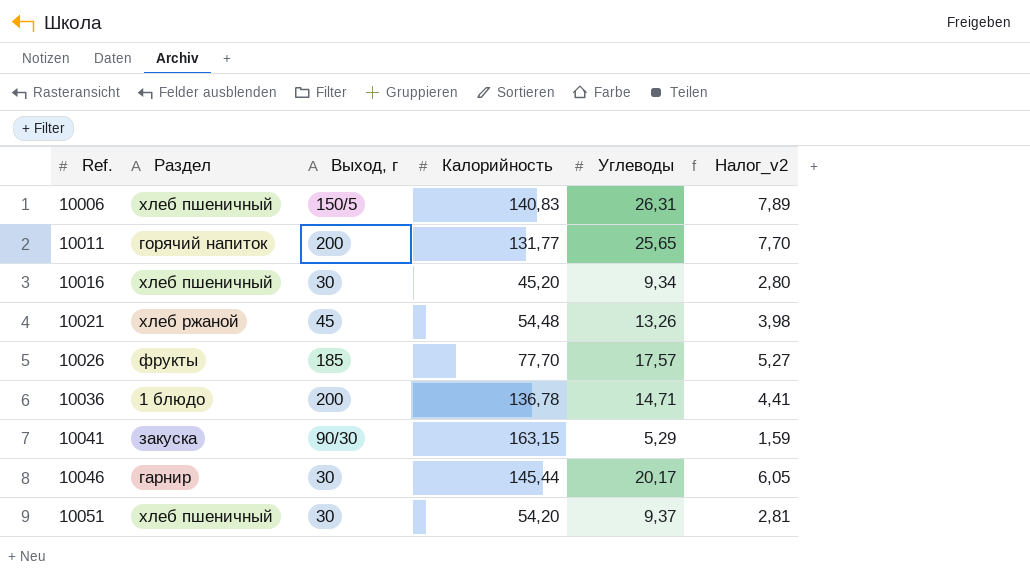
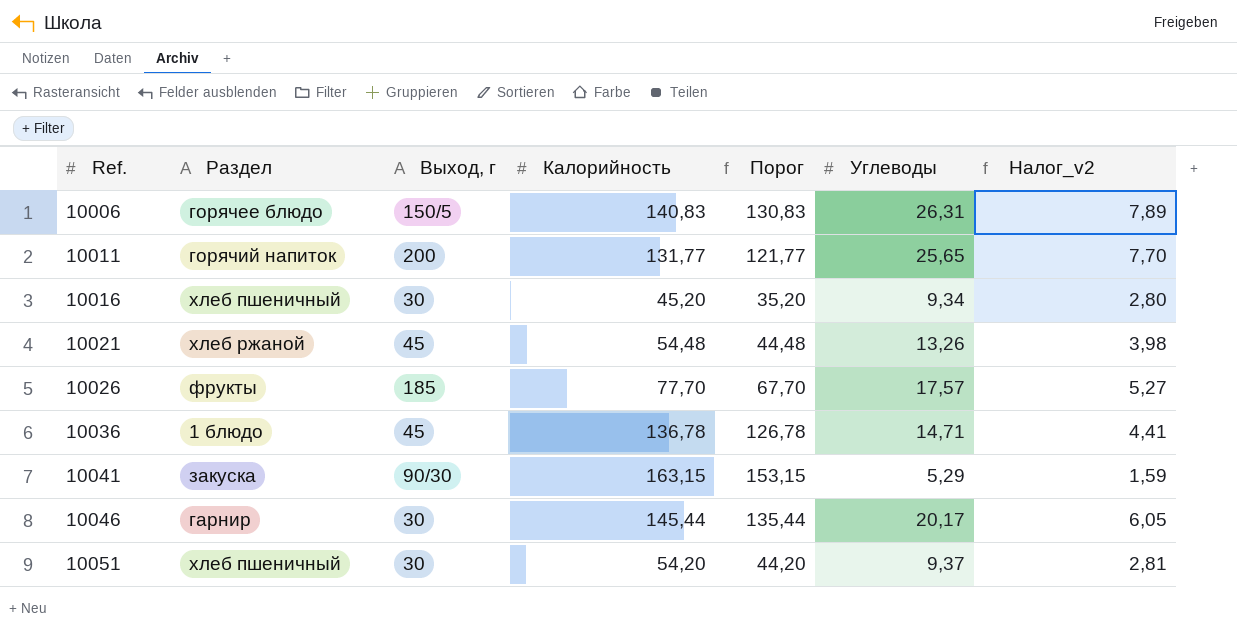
column Порог | formula: none -> [Калорийность] - 10
10006 | Раздел: хлеб пшеничный -> горячее блюдо
10036 | Выход, г: 200 -> 45

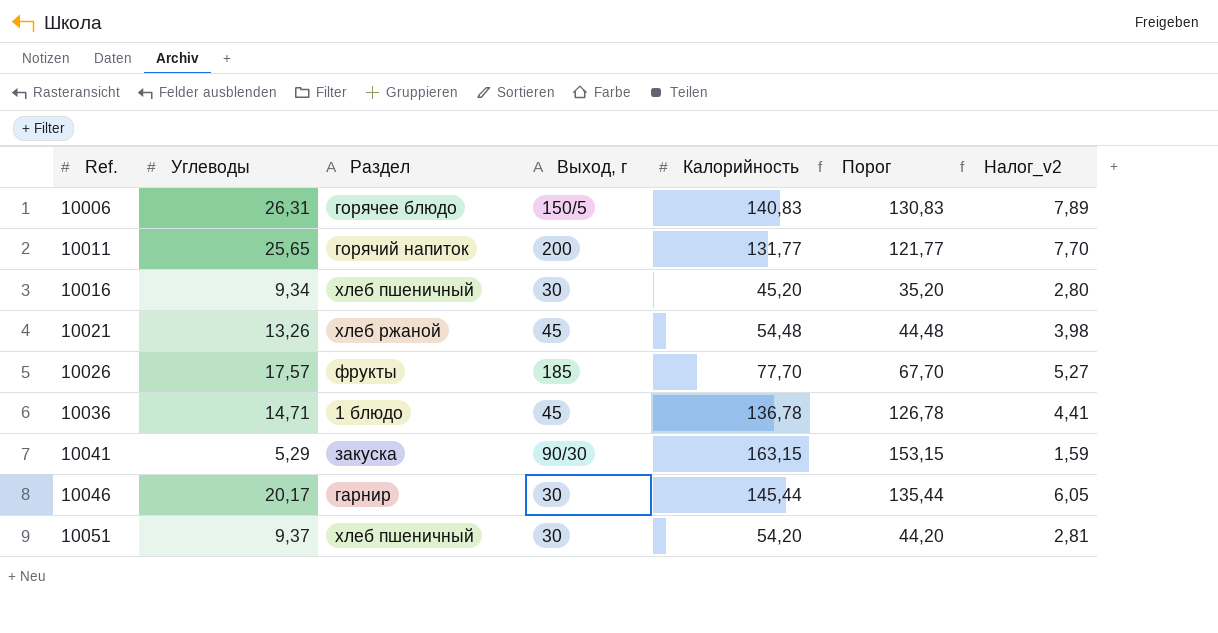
column Углеводы | position: 6 -> 2

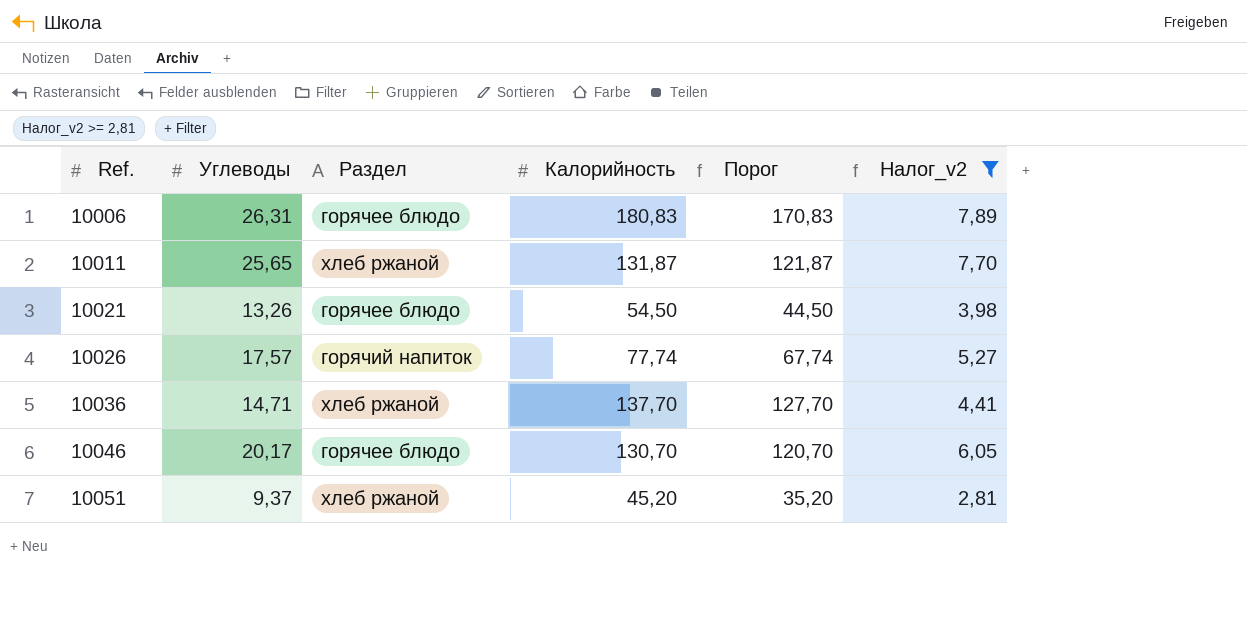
filter: none -> Налог_v2 >= 2,81
column Выход, г | position: 4 -> none
10006 | Калорийность: 140,83 -> 180,83
10006 | Порог: 130,83 -> 170,83
10011 | Раздел: горячий напиток -> хлеб ржаной
10011 | Калорийность: 131,77 -> 131,87
10011 | Порог: 121,77 -> 121,87
10021 | Раздел: хлеб ржаной -> горячее блюдо
10021 | Калорийность: 54,48 -> 54,50
10021 | Порог: 44,48 -> 44,50
10026 | Раздел: фрукты -> горячий напиток
10026 | Калорийность: 77,70 -> 77,74
10026 | Порог: 67,70 -> 67,74
10036 | Раздел: 1 блюдо -> хлеб ржаной
10036 | Калорийность: 136,78 -> 137,70
10036 | Порог: 126,78 -> 127,70
10046 | Раздел: гарнир -> горячее блюдо
10046 | Калорийность: 145,44 -> 130,70
10046 | Порог: 135,44 -> 120,70
10051 | Раздел: хлеб пшеничный -> хлеб ржаной
10051 | Калорийность: 54,20 -> 45,20
10051 | Порог: 44,20 -> 35,20

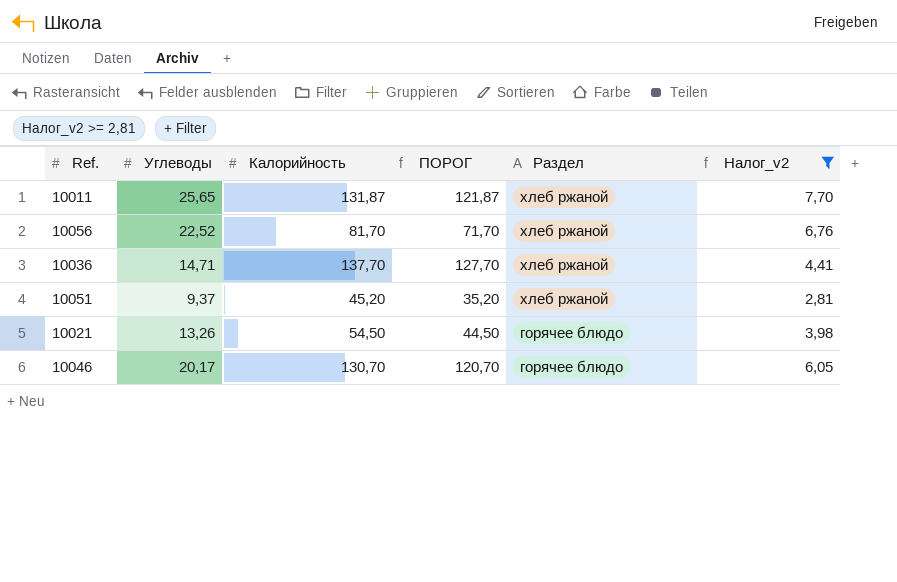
row order: Ref. ascending -> Раздел descending
column name: Порог -> ПОРОГ
column Раздел | position: 3 -> 5
row 10006: 26,31 | горячее блюдо | 180,83 | 170,83 | 7,89 -> none
row 10026: 17,57 | горячий напиток | 77,74 | 67,74 | 5,27 -> none
row 10056: none -> 22,52 | 81,70 | 71,70 | хлеб ржаной | 6,76

